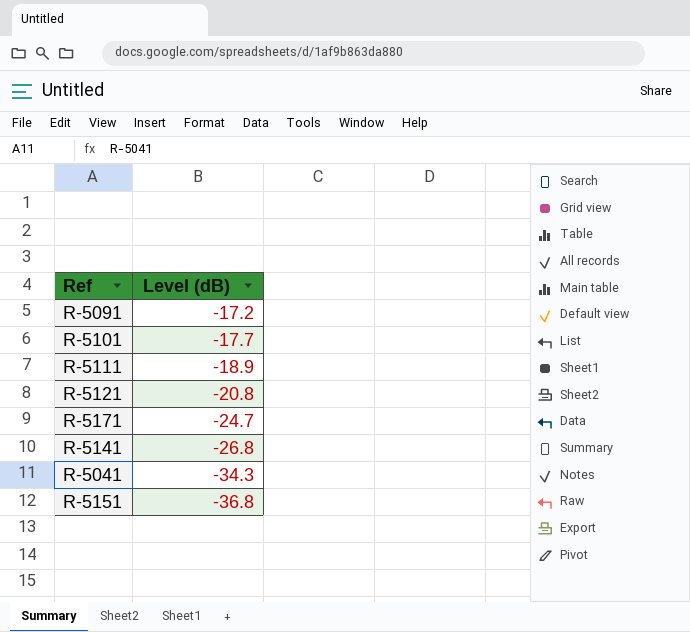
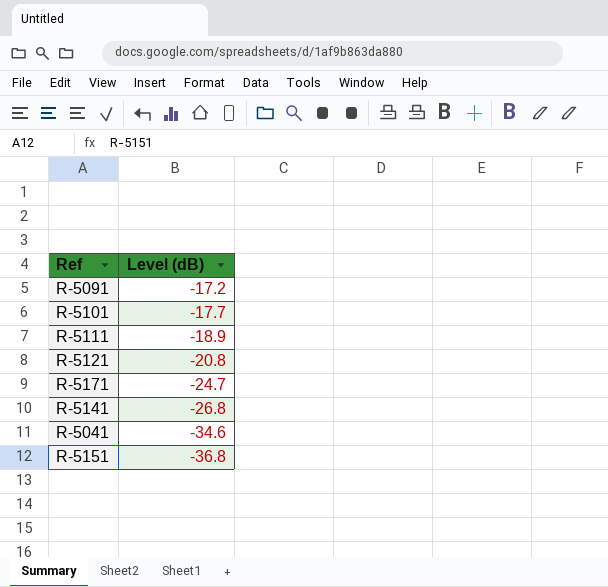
R-5041 | Level (dB): -34.3 -> -34.6

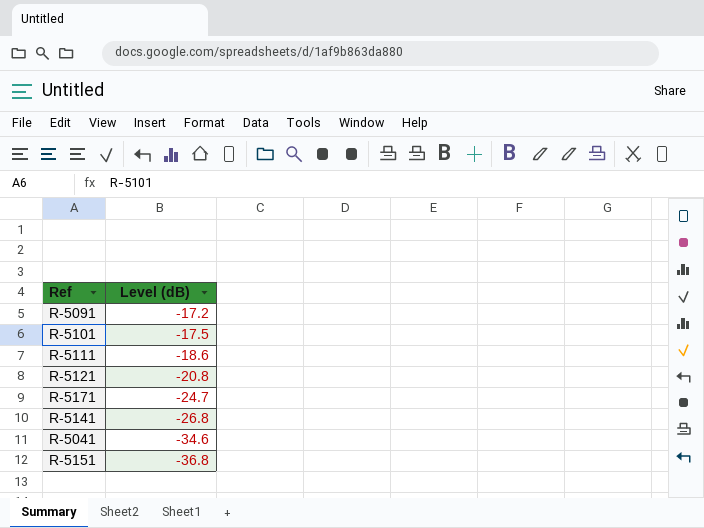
R-5101 | Level (dB): -17.7 -> -17.5
R-5111 | Level (dB): -18.9 -> -18.6

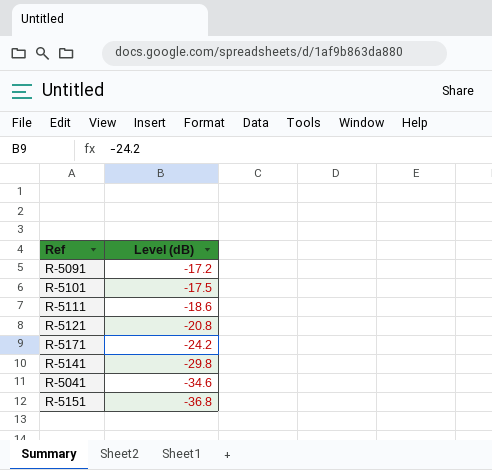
R-5171 | Level (dB): -24.7 -> -24.2
R-5141 | Level (dB): -26.8 -> -29.8

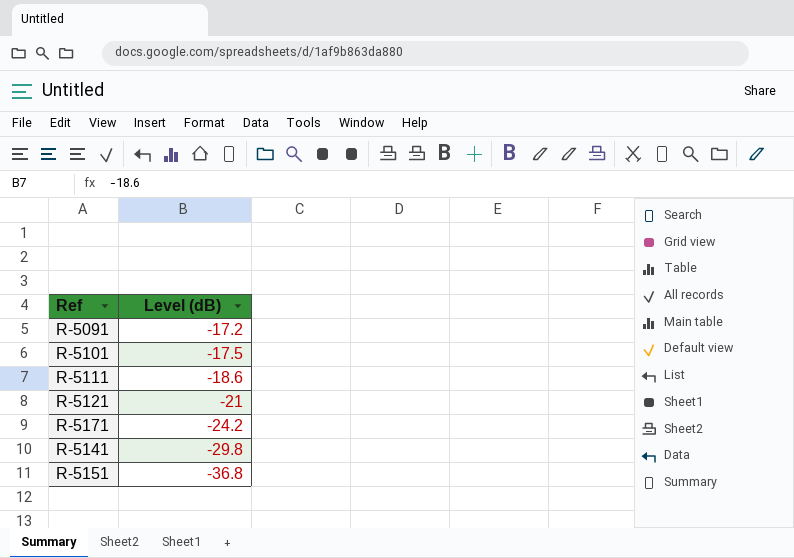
row R-5041: -34.6 -> none
R-5121 | Level (dB): -20.8 -> -21

